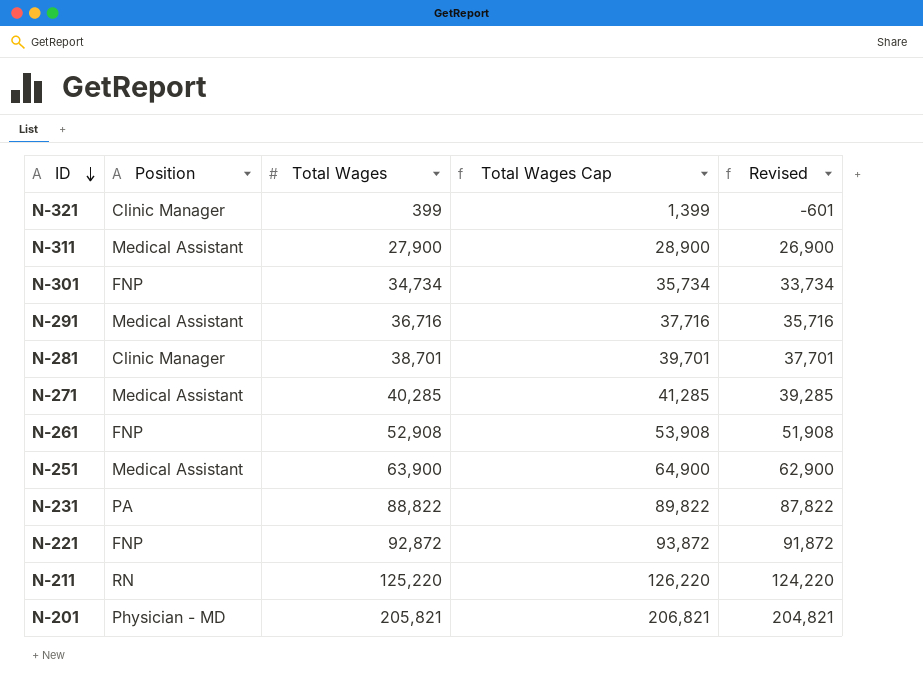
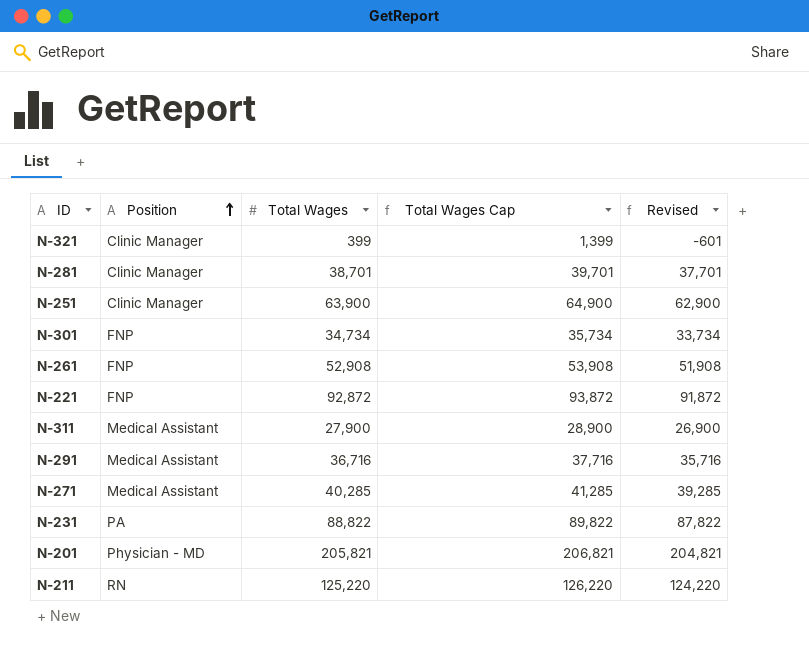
row order: ID descending -> Position ascending
N-251 | Position: Medical Assistant -> Clinic Manager

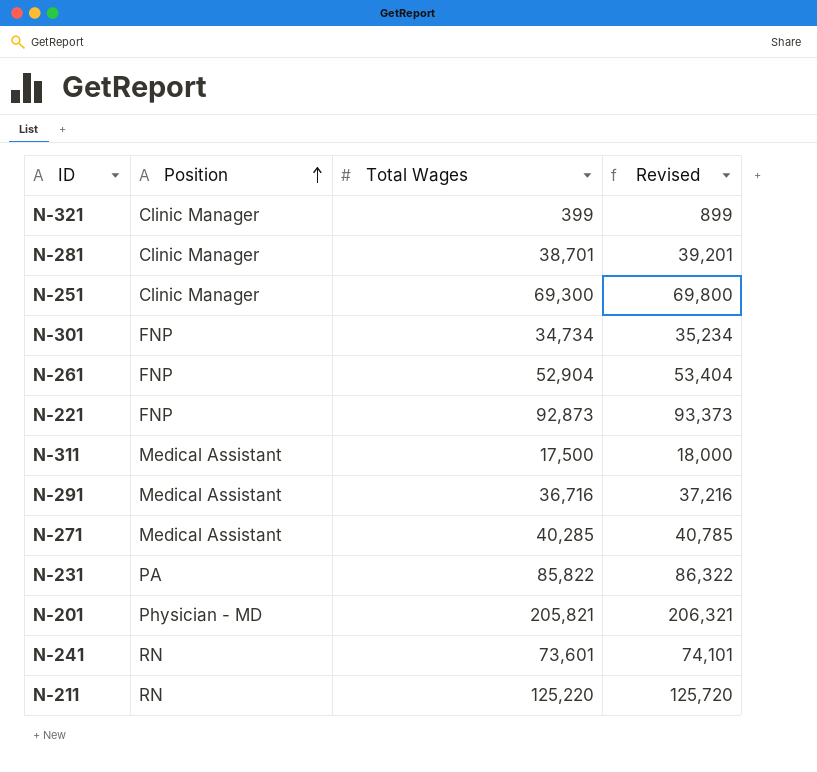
column Total Wages Cap | formula: [Total Wages] + 1000 -> none
column Revised | formula: [Total Wages] - 1000 -> [Total Wages] + 500
N-251 | Total Wages: 63,900 -> 69,300
N-261 | Total Wages: 52,908 -> 52,904
N-221 | Total Wages: 92,872 -> 92,873
N-311 | Total Wages: 27,900 -> 17,500
N-231 | Total Wages: 88,822 -> 85,822
row N-241: none -> RN | 73,601 | 74,101

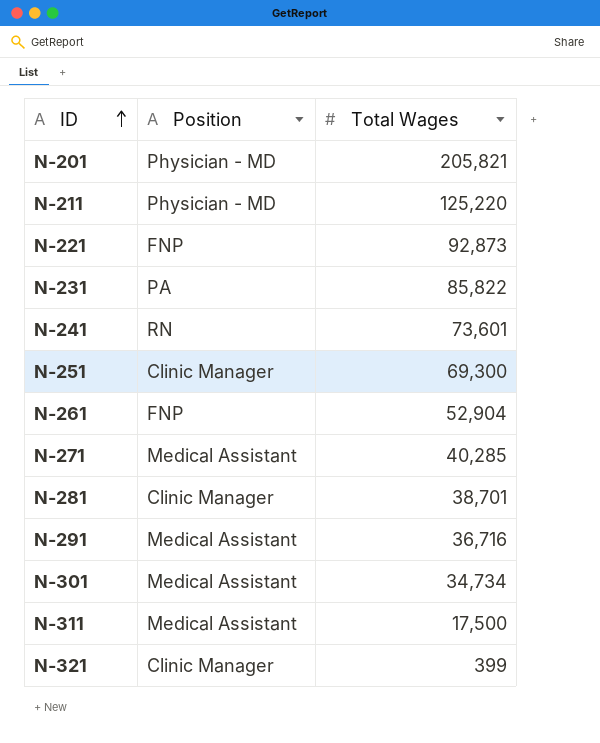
row order: Position ascending -> ID ascending
column Revised | formula: [Total Wages] + 500 -> none
N-211 | Position: RN -> Physician - MD
N-301 | Position: FNP -> Medical Assistant

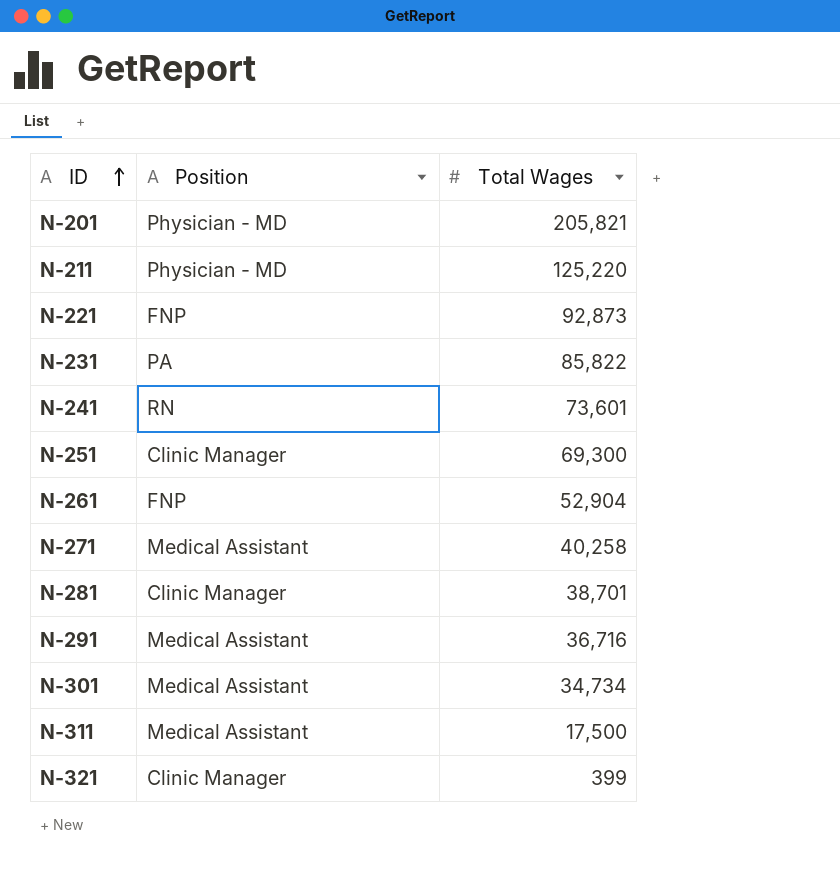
N-271 | Total Wages: 40,285 -> 40,258

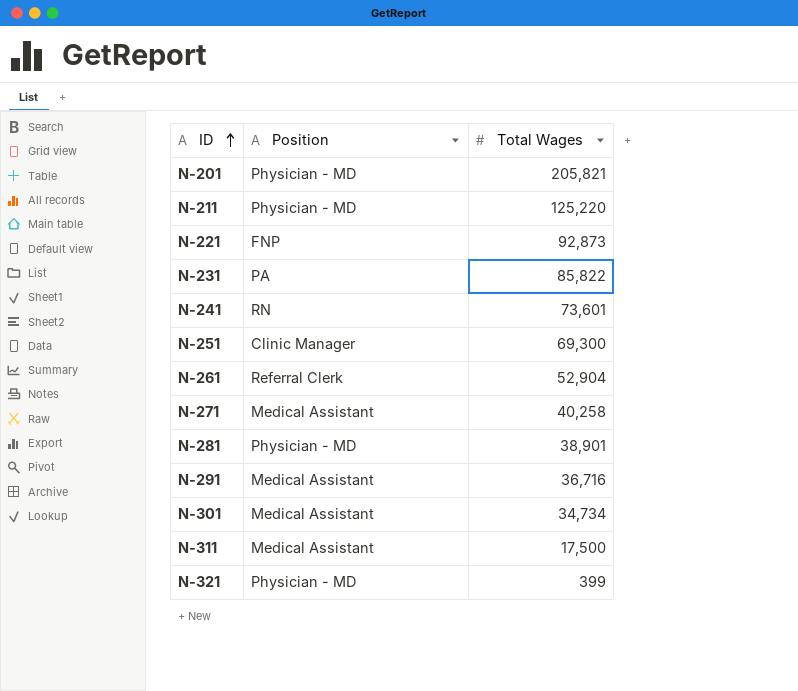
N-261 | Position: FNP -> Referral Clerk
N-281 | Position: Clinic Manager -> Physician - MD
N-281 | Total Wages: 38,701 -> 38,901
N-321 | Position: Clinic Manager -> Physician - MD

